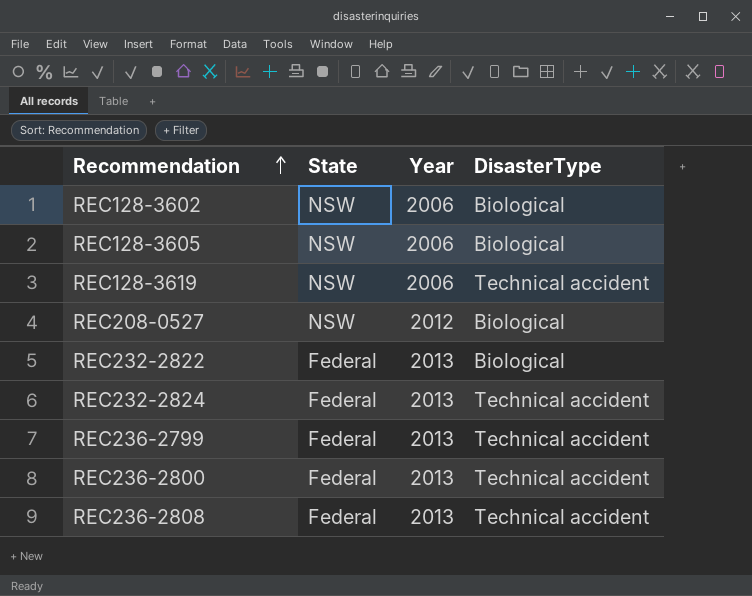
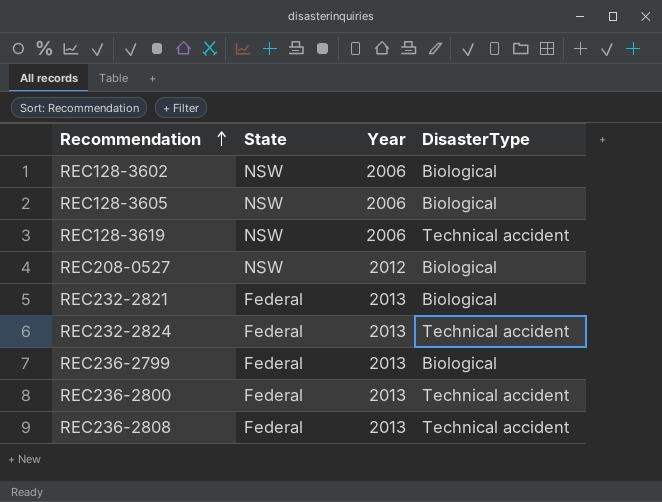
row REC232-2822: Federal | 2013 | Biological -> none
row REC232-2821: none -> Federal | 2013 | Biological
REC236-2799 | DisasterType: Technical accident -> Biological

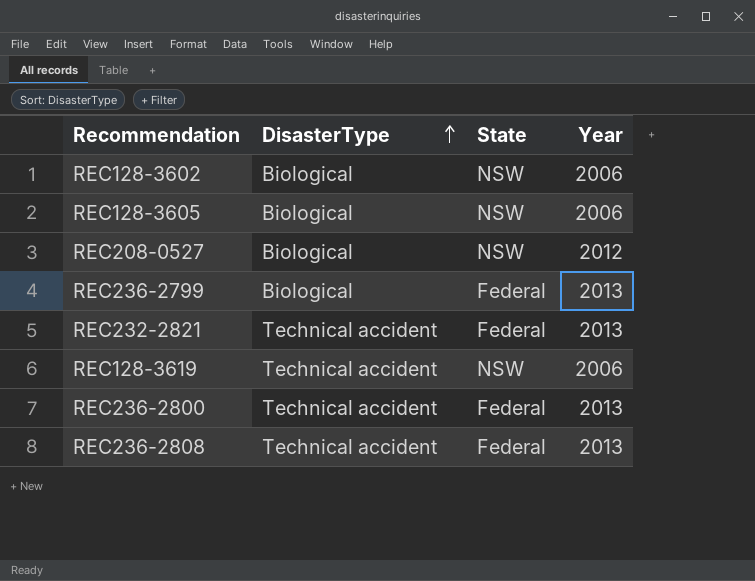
row order: Recommendation ascending -> DisasterType ascending
column DisasterType | position: 4 -> 2
row REC232-2824: Federal | 2013 | Technical accident -> none
REC232-2821 | DisasterType: Biological -> Technical accident

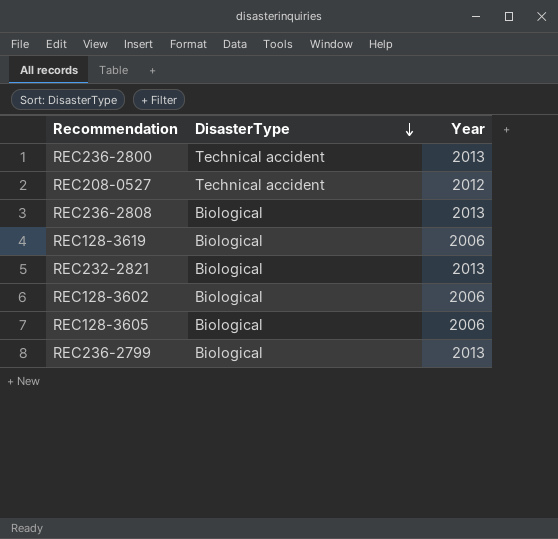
row order: DisasterType ascending -> DisasterType descending
column State | position: 3 -> none
REC208-0527 | DisasterType: Biological -> Technical accident
REC236-2808 | DisasterType: Technical accident -> Biological
REC128-3619 | DisasterType: Technical accident -> Biological
REC232-2821 | DisasterType: Technical accident -> Biological

